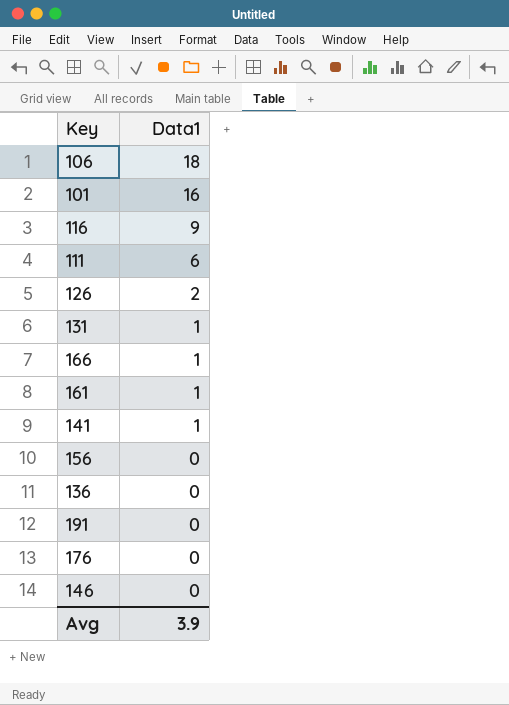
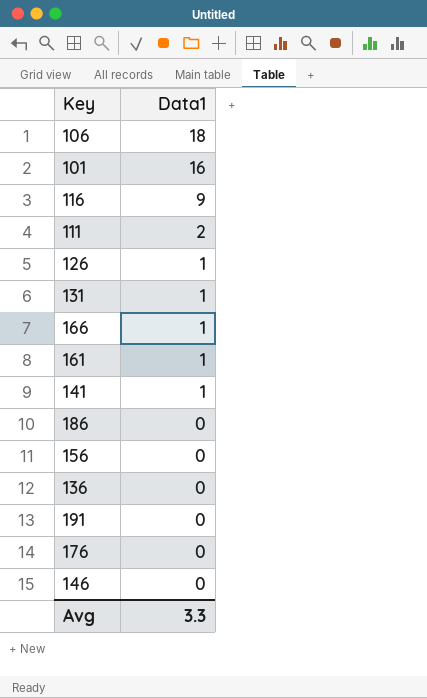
111 | Data1: 6 -> 2
126 | Data1: 2 -> 1
row 186: none -> 0
Avg | Data1: 3.9 -> 3.3

